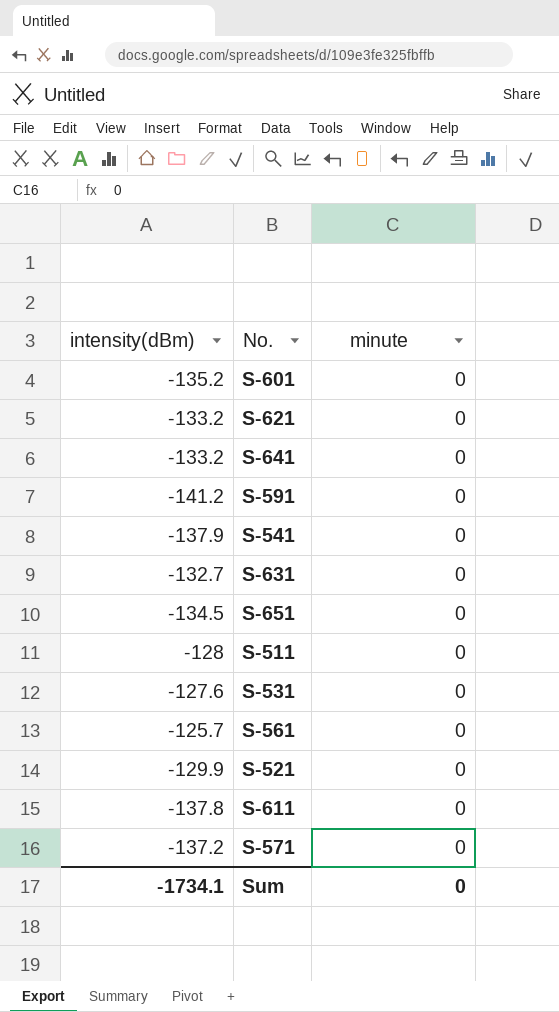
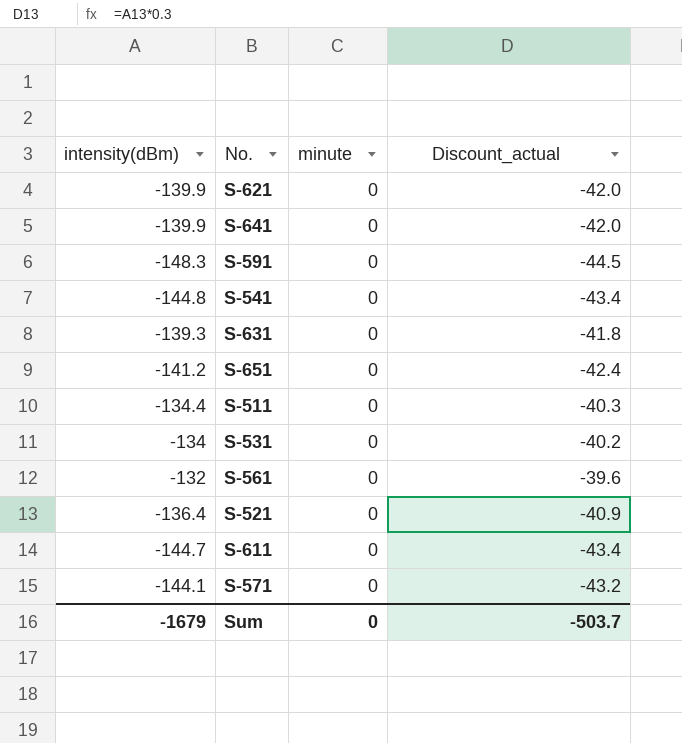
column Discount_actual | formula: none -> [intensity(dBm)] * 0.3
row S-601: -135.2 | 0 -> none
S-621 | intensity(dBm): -133.2 -> -139.9
S-641 | intensity(dBm): -133.2 -> -139.9
S-591 | intensity(dBm): -141.2 -> -148.3
S-541 | intensity(dBm): -137.9 -> -144.8
S-631 | intensity(dBm): -132.7 -> -139.3
S-651 | intensity(dBm): -134.5 -> -141.2
S-511 | intensity(dBm): -128 -> -134.4
S-531 | intensity(dBm): -127.6 -> -134
S-561 | intensity(dBm): -125.7 -> -132
S-521 | intensity(dBm): -129.9 -> -136.4
S-611 | intensity(dBm): -137.8 -> -144.7
S-571 | intensity(dBm): -137.2 -> -144.1
Sum | intensity(dBm): -1734.1 -> -1679

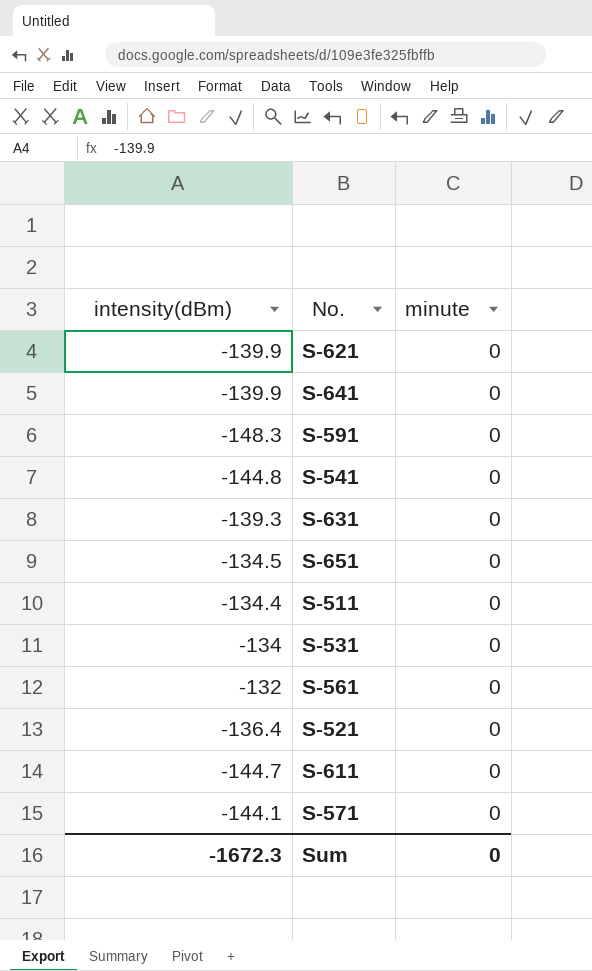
column Discount_actual | formula: [intensity(dBm)] * 0.3 -> none
S-651 | intensity(dBm): -141.2 -> -134.5
Sum | intensity(dBm): -1679 -> -1672.3

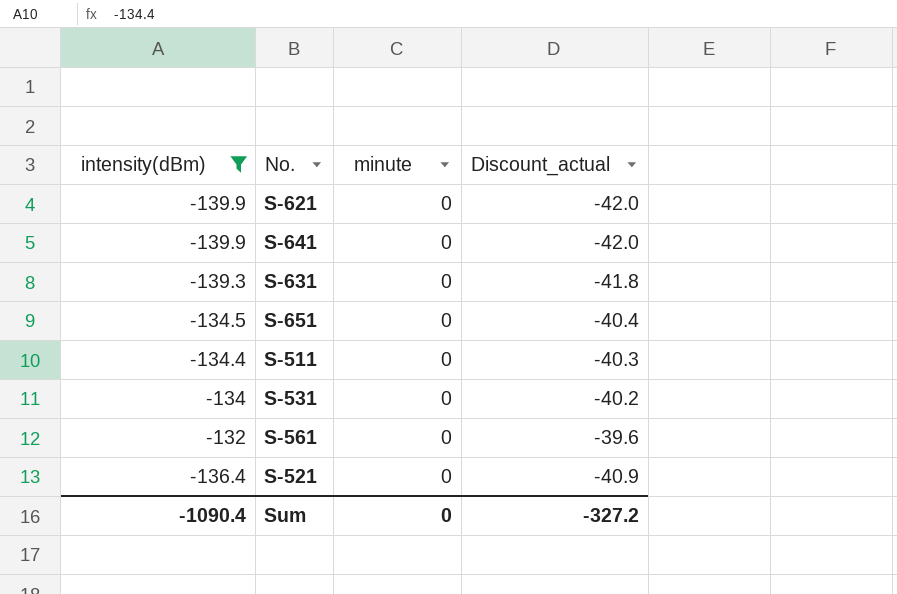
filter: none -> intensity(dBm) >= -139.9
column Discount_actual | formula: none -> [intensity(dBm)] * 0.3
Sum | intensity(dBm): -1672.3 -> -1090.4

